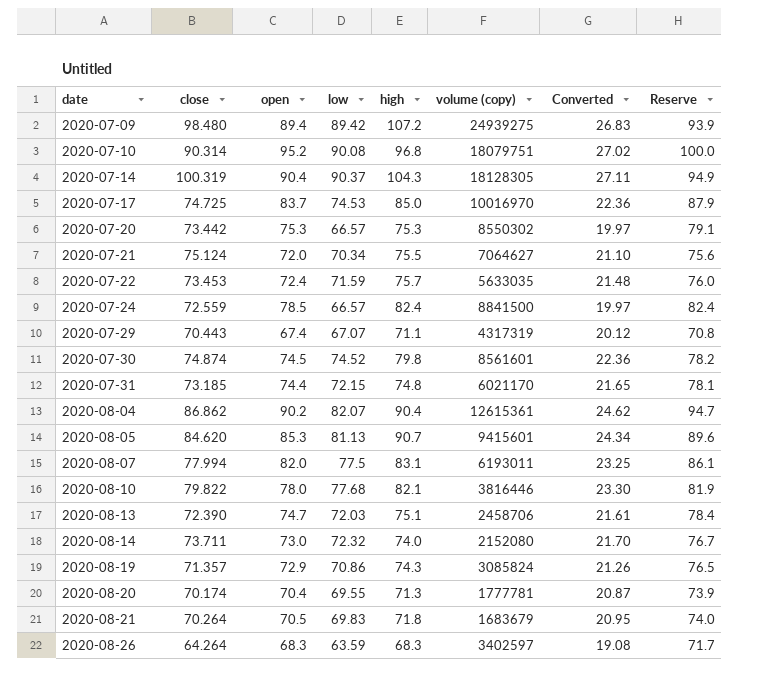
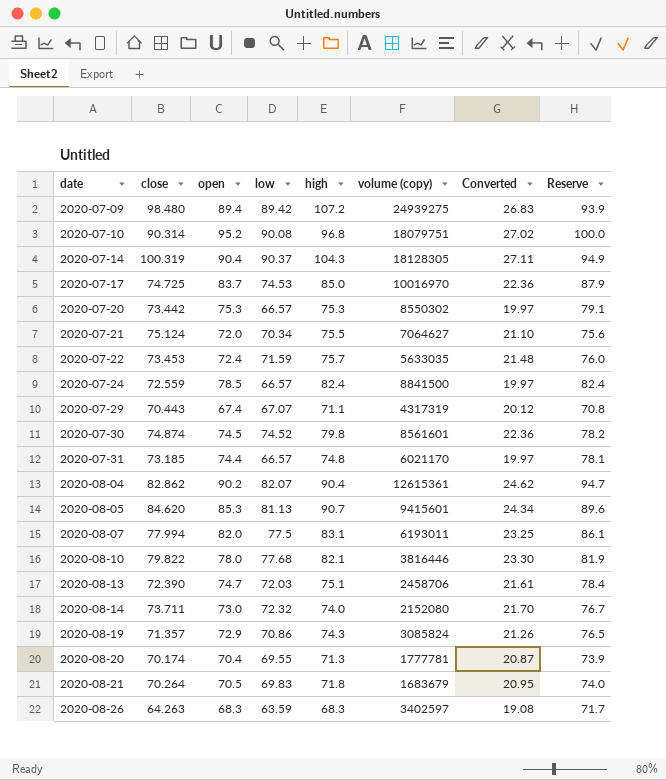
2020-07-31 | low: 72.15 -> 66.57
2020-07-31 | Converted: 21.65 -> 19.97
2020-08-04 | close: 86.862 -> 82.862
2020-08-26 | close: 64.264 -> 64.263

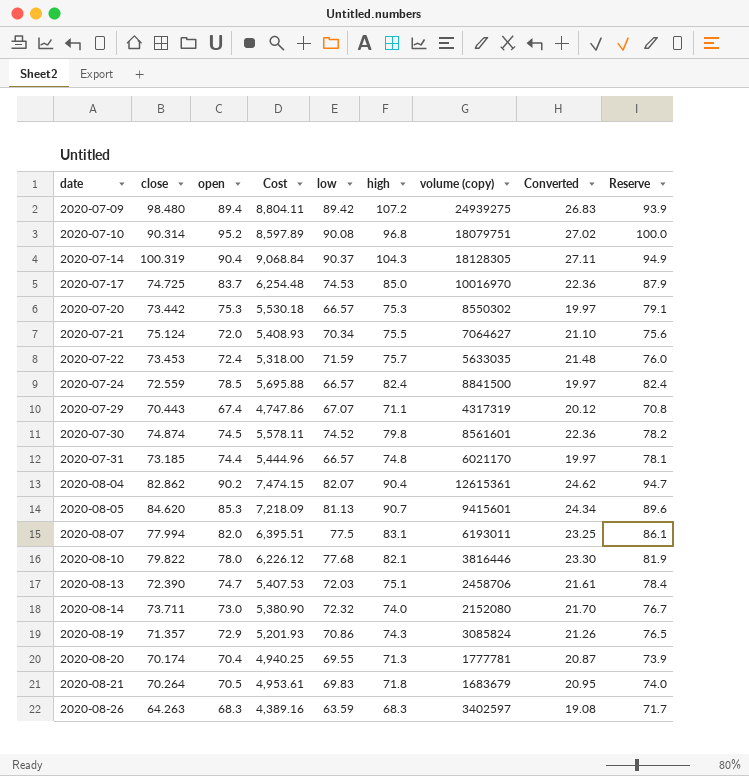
column Cost | formula: none -> [close] * [open]

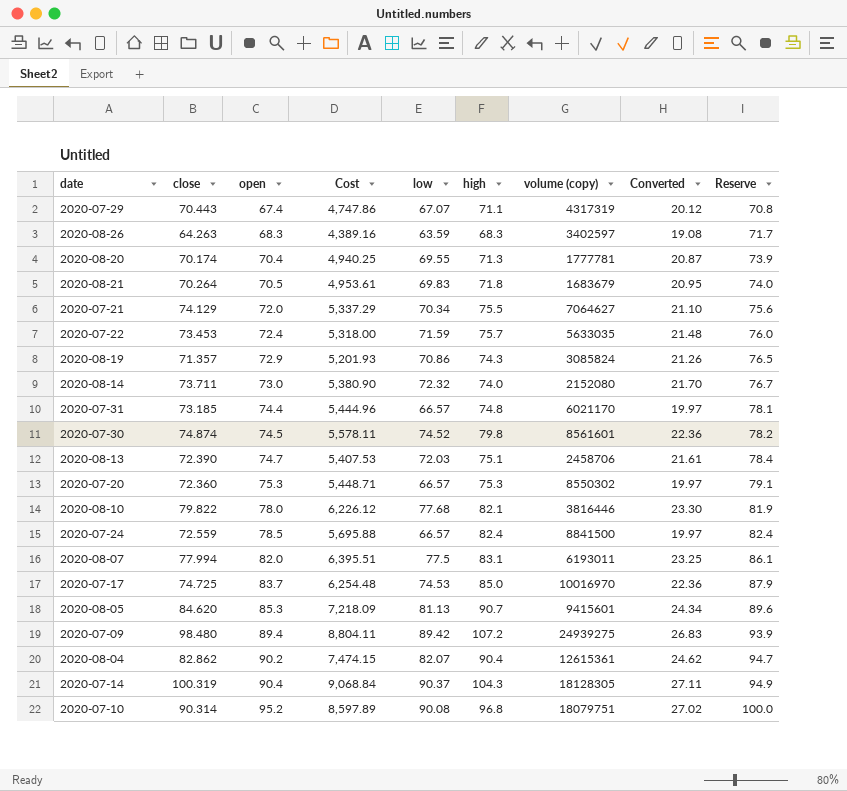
row order: date ascending -> open ascending
2020-07-21 | close: 75.124 -> 74.129
2020-07-21 | Cost: 5,408.93 -> 5,337.29
2020-07-20 | close: 73.442 -> 72.360
2020-07-20 | Cost: 5,530.18 -> 5,448.71

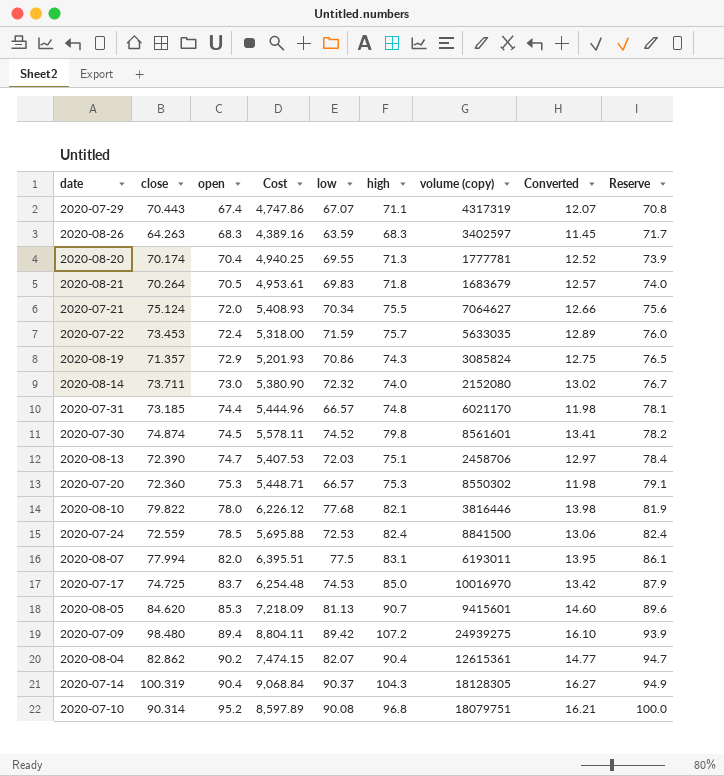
column Converted | formula: [low] * 0.3 -> [low] * 0.18
2020-07-21 | close: 74.129 -> 75.124
2020-07-21 | Cost: 5,337.29 -> 5,408.93
2020-07-24 | low: 66.57 -> 72.53

